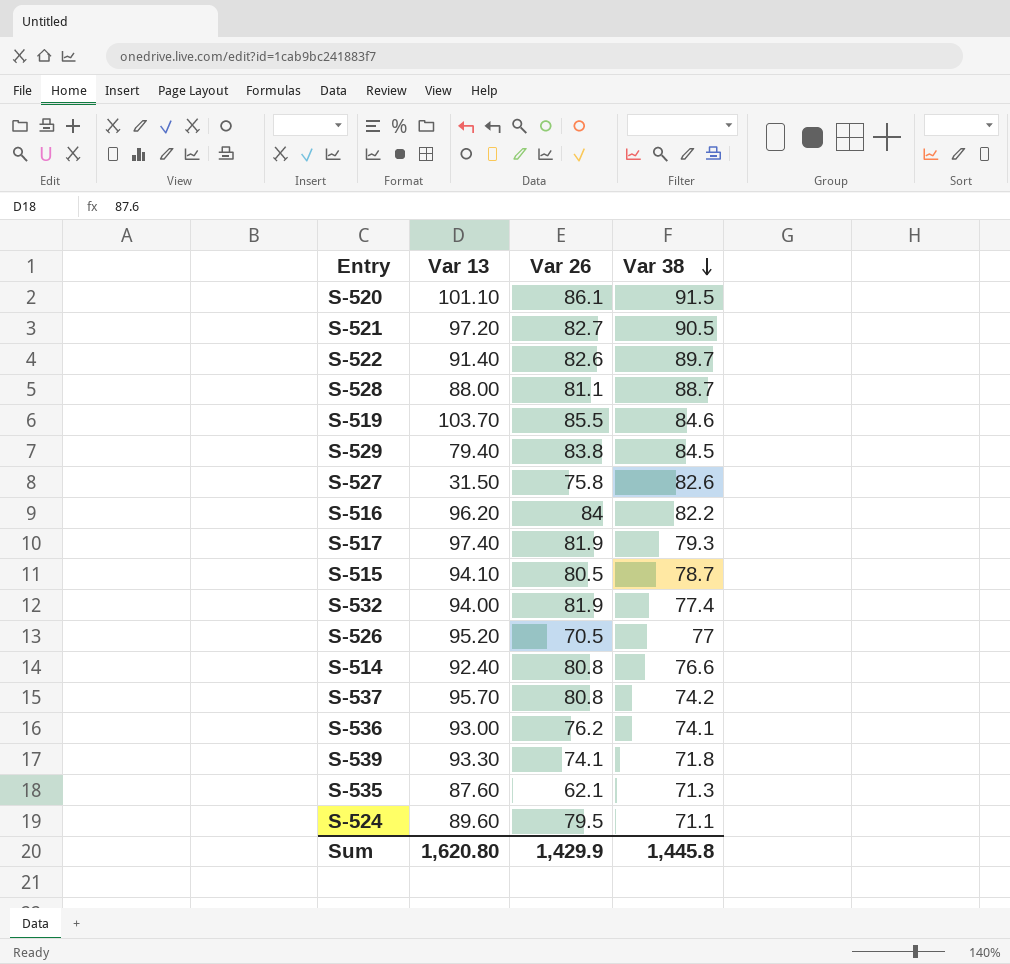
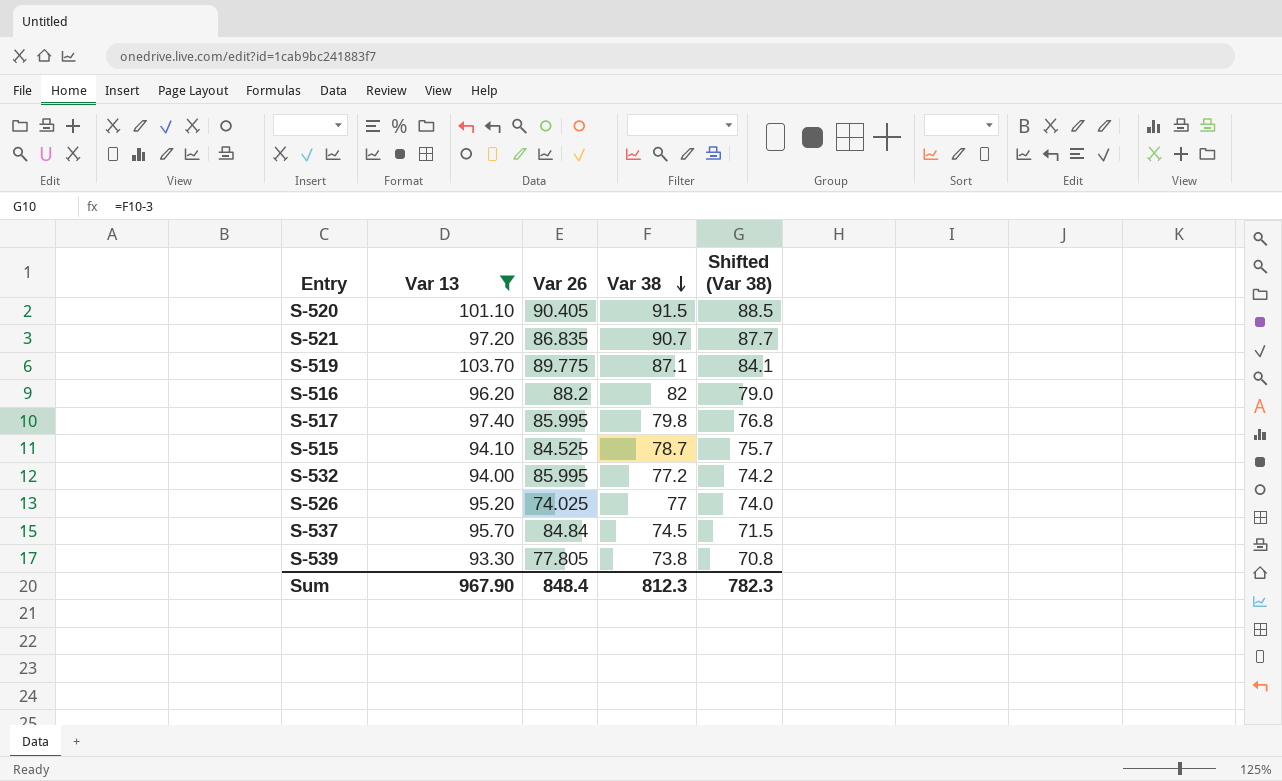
filter: none -> Var 13 >= 93.30
column Shifted (Var 38) | formula: none -> [Var 38] - 3
S-520 | Var 26: 86.1 -> 90.405
S-521 | Var 26: 82.7 -> 86.835
S-521 | Var 38: 90.5 -> 90.7
S-519 | Var 26: 85.5 -> 89.775
S-519 | Var 38: 84.6 -> 87.1
S-516 | Var 26: 84 -> 88.2
S-516 | Var 38: 82.2 -> 82
S-517 | Var 26: 81.9 -> 85.995
S-517 | Var 38: 79.3 -> 79.8
S-515 | Var 26: 80.5 -> 84.525
S-532 | Var 26: 81.9 -> 85.995
S-532 | Var 38: 77.4 -> 77.2
S-526 | Var 26: 70.5 -> 74.025
S-537 | Var 26: 80.8 -> 84.84
S-537 | Var 38: 74.2 -> 74.5
S-539 | Var 26: 74.1 -> 77.805
S-539 | Var 38: 71.8 -> 73.8
Sum | Var 13: 1,620.80 -> 967.90
Sum | Var 26: 1,429.9 -> 848.4
Sum | Var 38: 1,445.8 -> 812.3

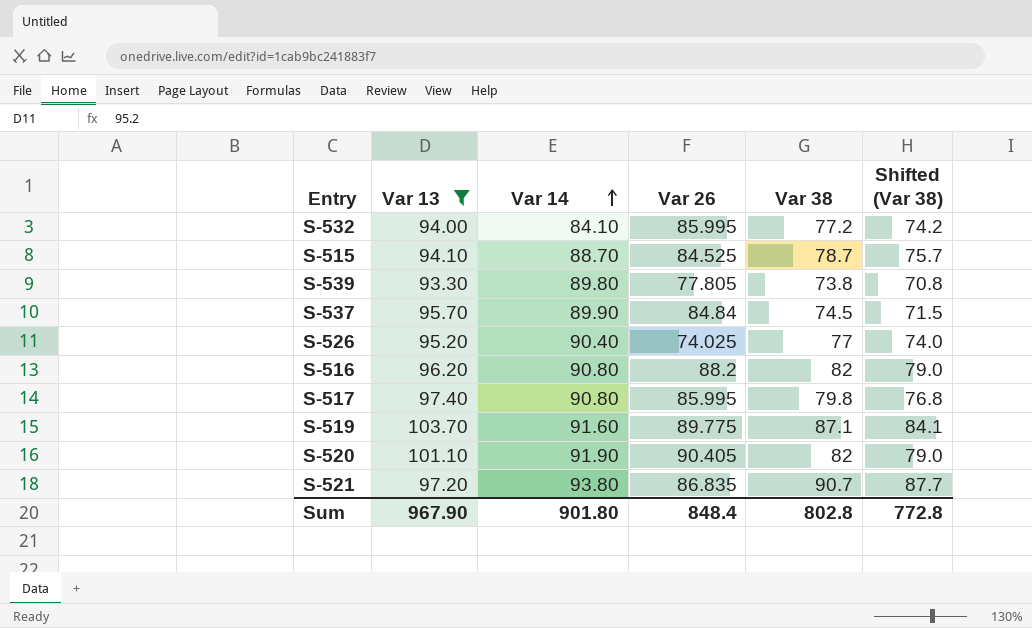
row order: Var 38 descending -> Var 14 ascending
column Var 14 | position: none -> 3
S-520 | Var 38: 91.5 -> 82
S-520 | Shifted (Var 38): 88.5 -> 79.0
Sum | Var 38: 812.3 -> 802.8
Sum | Shifted (Var 38): 782.3 -> 772.8

